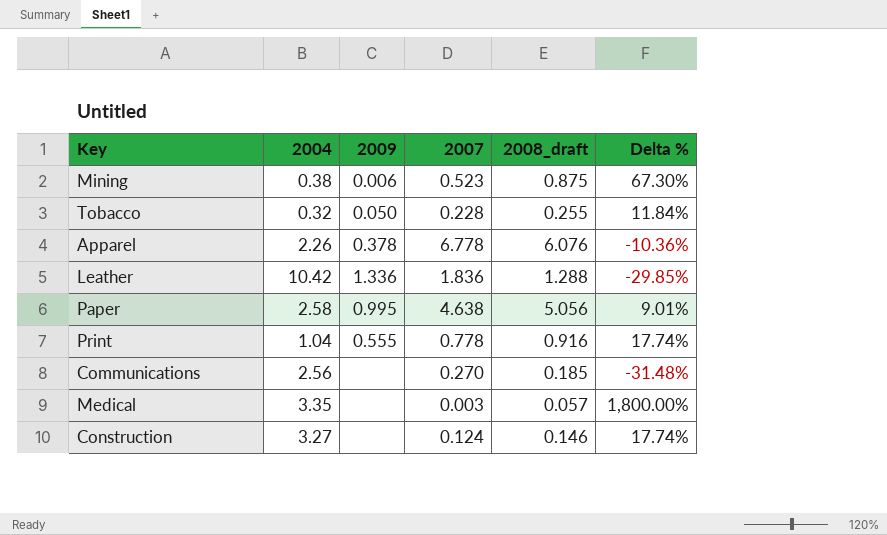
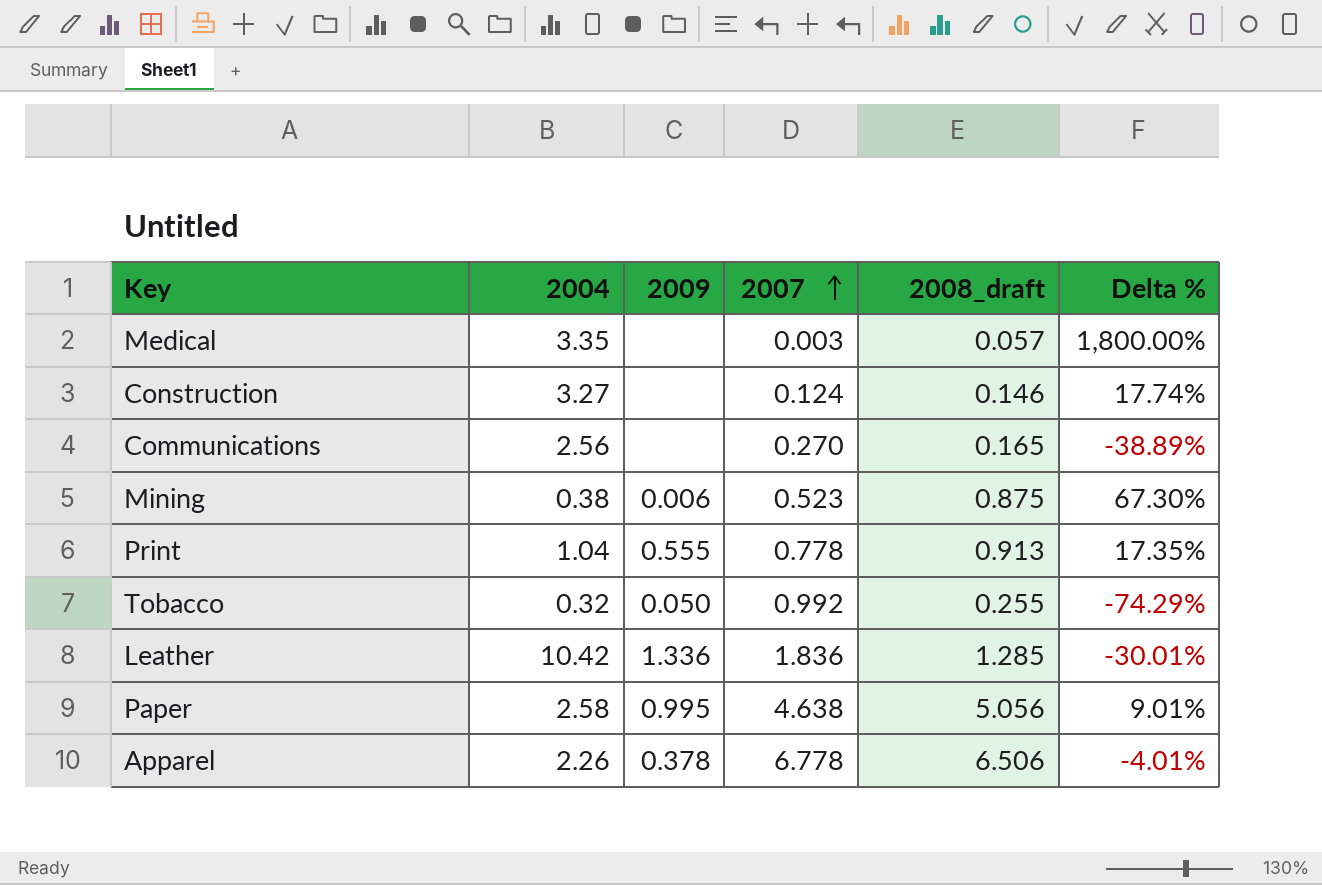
row order: none -> 2007 ascending
Communications | 2008_draft: 0.185 -> 0.165
Communications | Delta %: -31.48% -> -38.89%
Print | 2008_draft: 0.916 -> 0.913
Print | Delta %: 17.74% -> 17.35%
Tobacco | 2007: 0.228 -> 0.992
Tobacco | Delta %: 11.84% -> -74.29%
Leather | 2008_draft: 1.288 -> 1.285
Leather | Delta %: -29.85% -> -30.01%
Apparel | 2008_draft: 6.076 -> 6.506
Apparel | Delta %: -10.36% -> -4.01%

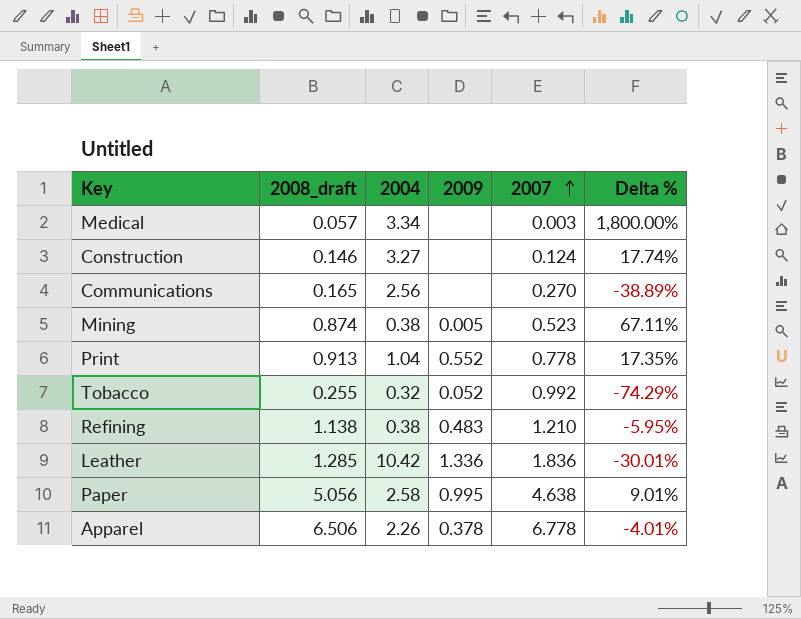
column 2008_draft | position: 5 -> 2
Medical | 2004: 3.35 -> 3.34
Mining | 2008_draft: 0.875 -> 0.874
Mining | 2009: 0.006 -> 0.005
Mining | Delta %: 67.30% -> 67.11%
Print | 2009: 0.555 -> 0.552
Tobacco | 2009: 0.050 -> 0.052
row Refining: none -> 1.138 | 0.38 | 0.483 | 1.210 | -5.95%

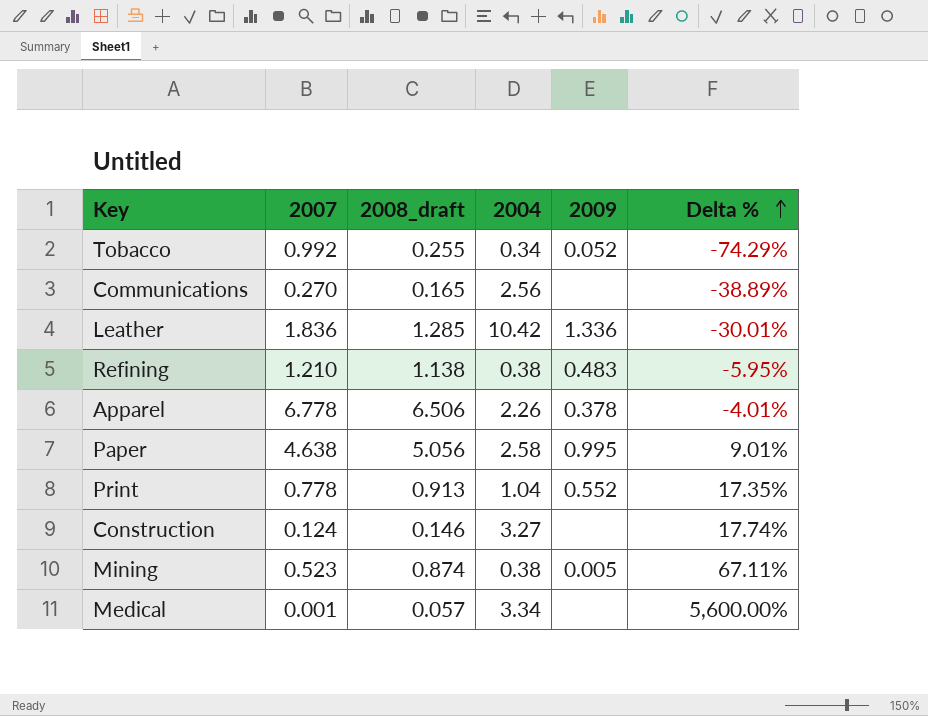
row order: 2007 ascending -> Delta % ascending
column 2007 | position: 5 -> 2
Tobacco | 2004: 0.32 -> 0.34
Medical | 2007: 0.003 -> 0.001
Medical | Delta %: 1,800.00% -> 5,600.00%

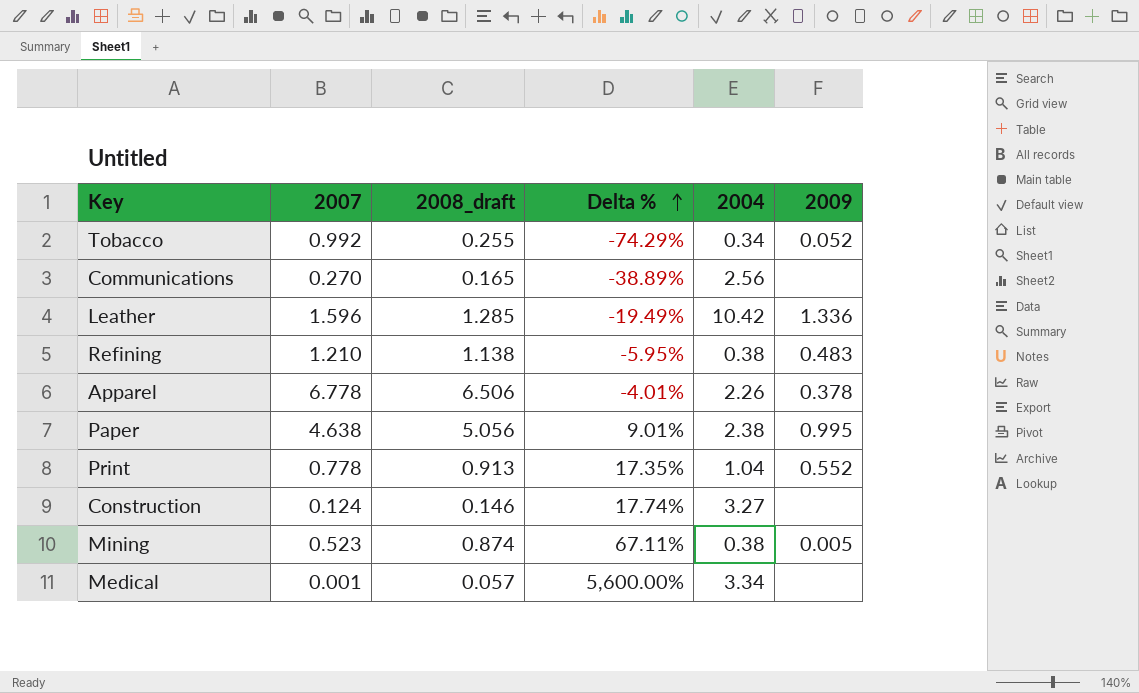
column Delta % | position: 6 -> 4
Leather | 2007: 1.836 -> 1.596
Leather | Delta %: -30.01% -> -19.49%
Paper | 2004: 2.58 -> 2.38

